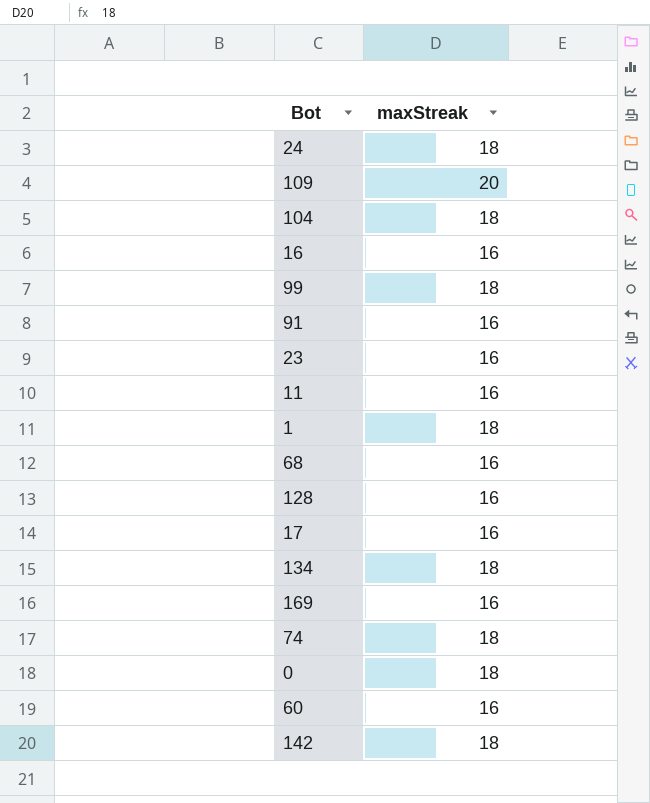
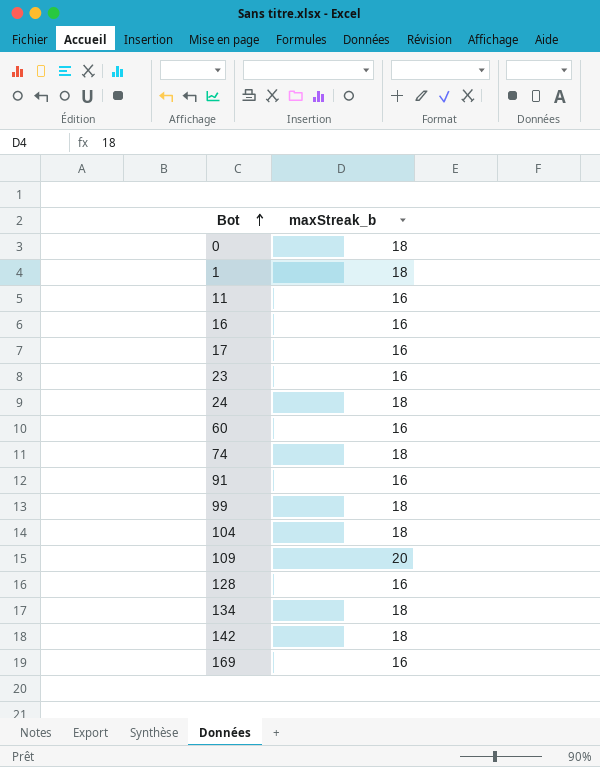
row order: none -> Bot ascending
column name: maxStreak -> maxStreak_b
row 68: 16 -> none

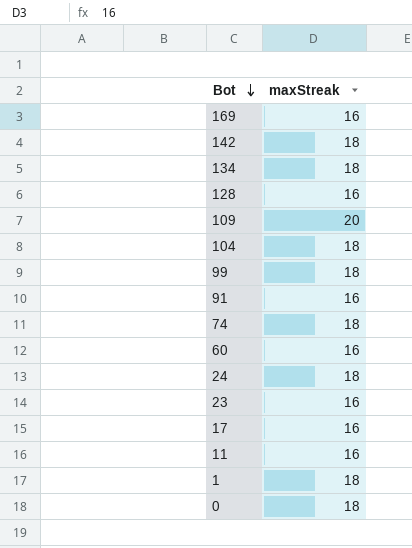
row order: Bot ascending -> Bot descending
column name: maxStreak_b -> maxStreak
row 16: 16 -> none

